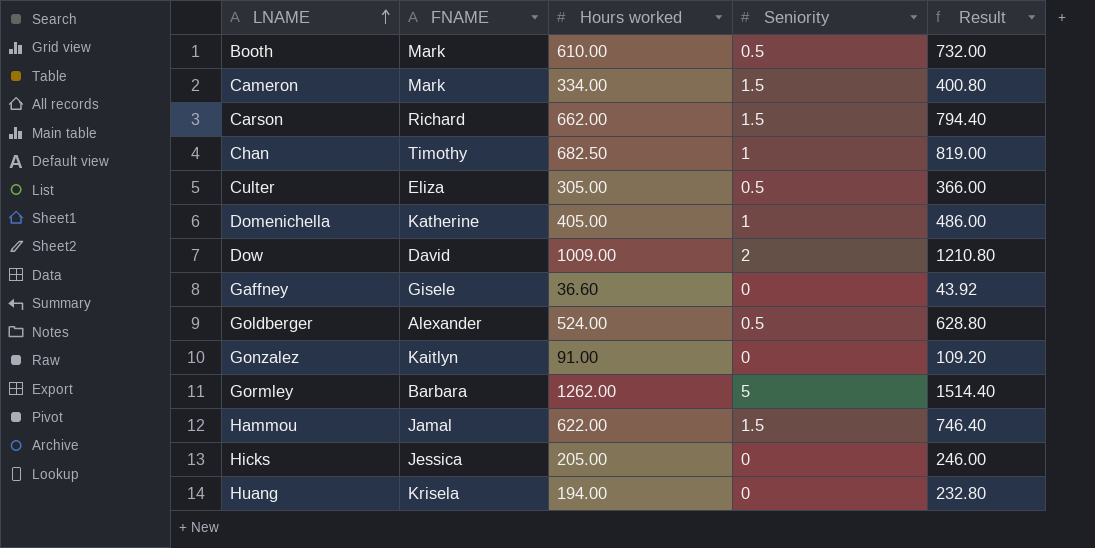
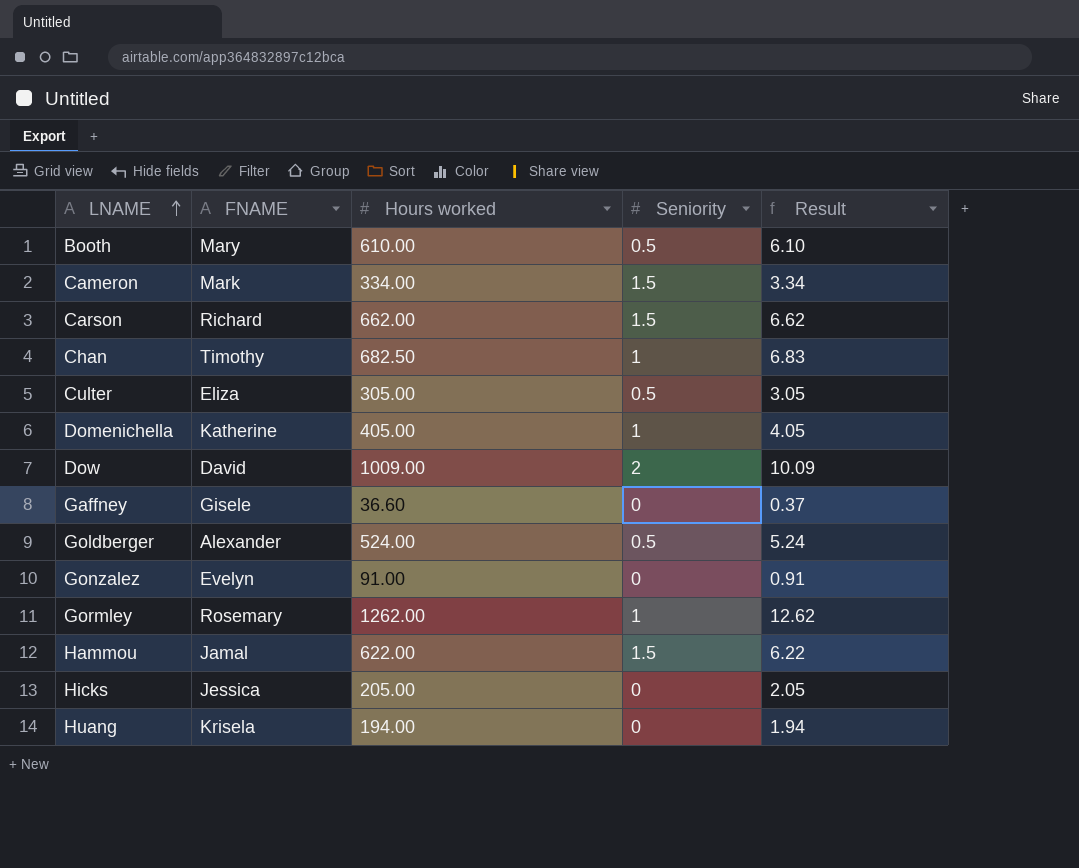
column Result | formula: [Hours worked] * 1.2 -> [Hours worked] * 0.01
Booth | FNAME: Mark -> Mary
Gonzalez | FNAME: Kaitlyn -> Evelyn
Gormley | FNAME: Barbara -> Rosemary
Gormley | Seniority: 5 -> 1

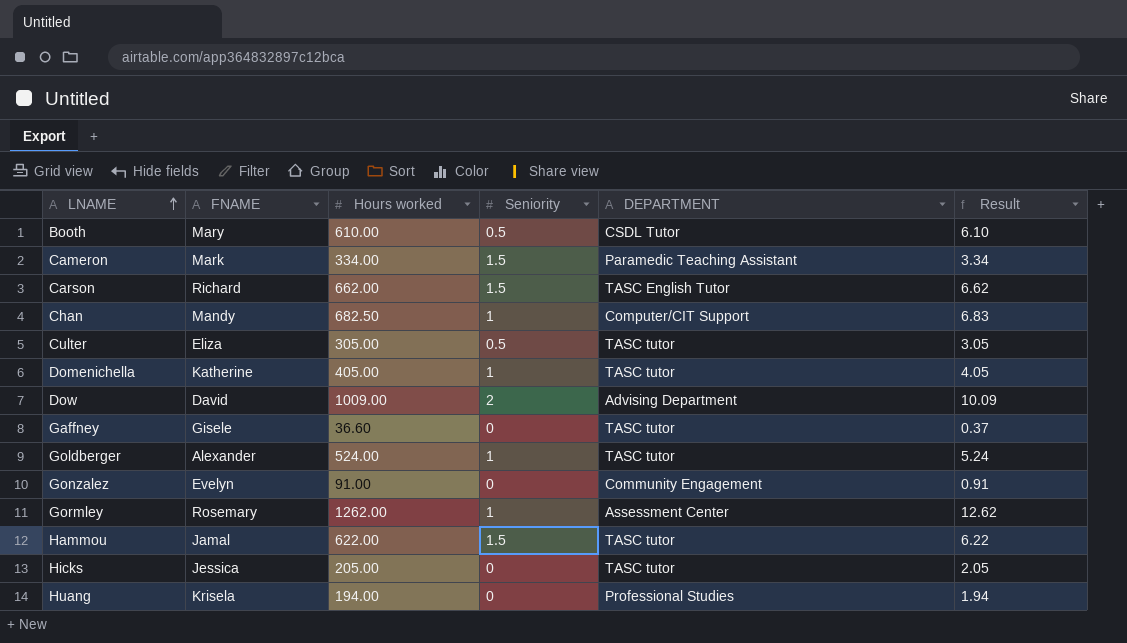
column DEPARTMENT | position: none -> 5
Chan | FNAME: Timothy -> Mandy
Goldberger | Seniority: 0.5 -> 1

